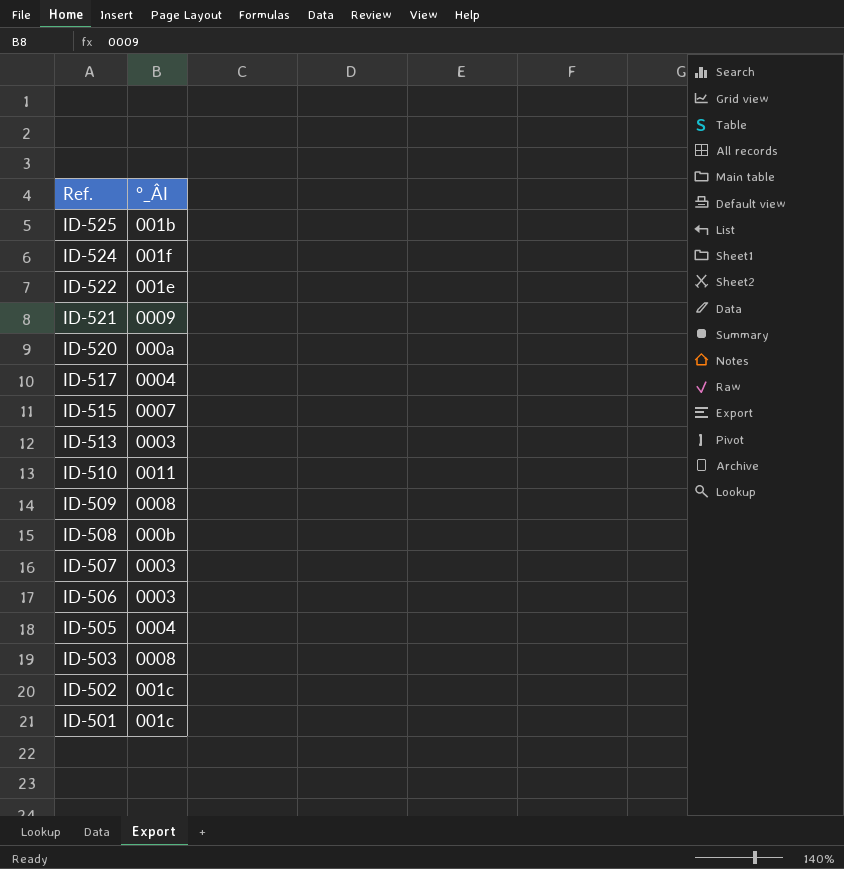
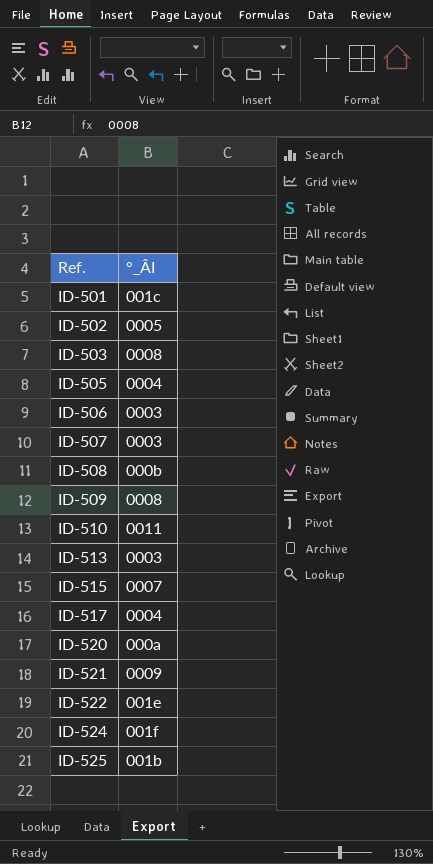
row order: Ref. descending -> Ref. ascending
ID-502 | °_ÂI: 001c -> 0005

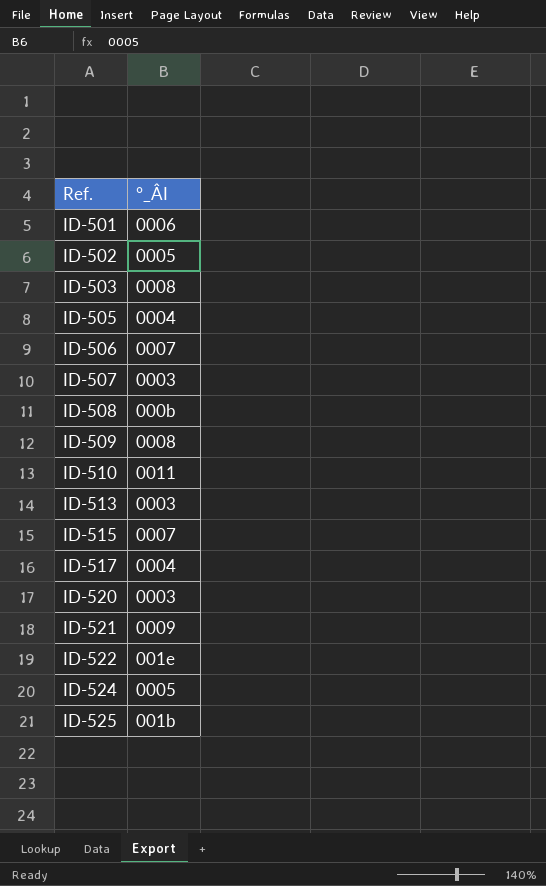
ID-501 | °_ÂI: 001c -> 0006
ID-506 | °_ÂI: 0003 -> 0007
ID-520 | °_ÂI: 000a -> 0003
ID-524 | °_ÂI: 001f -> 0005

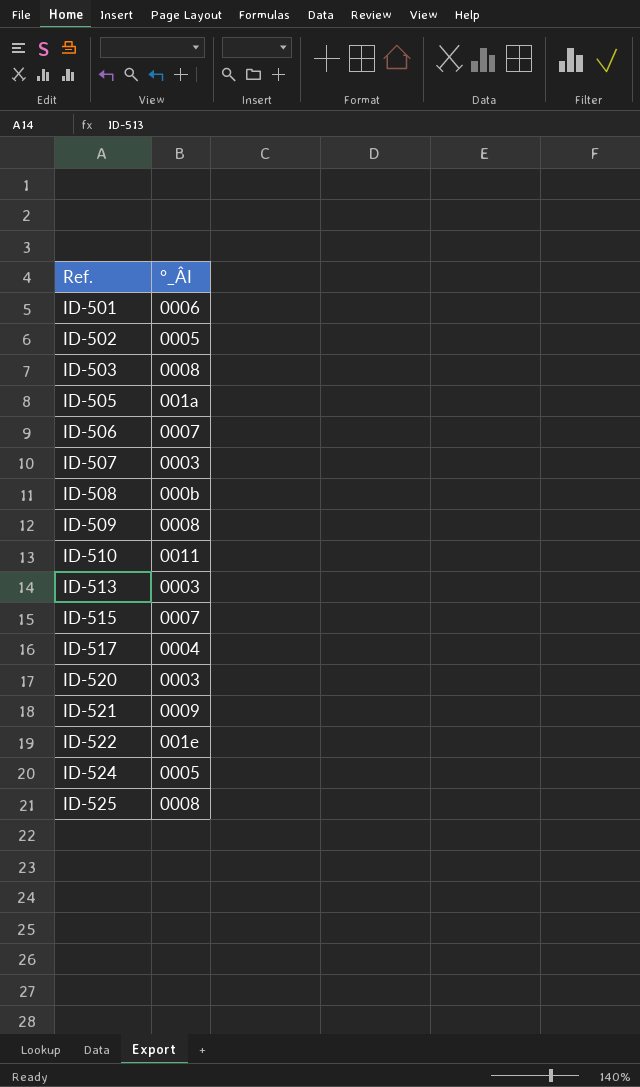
ID-505 | °_ÂI: 0004 -> 001a
ID-525 | °_ÂI: 001b -> 0008

